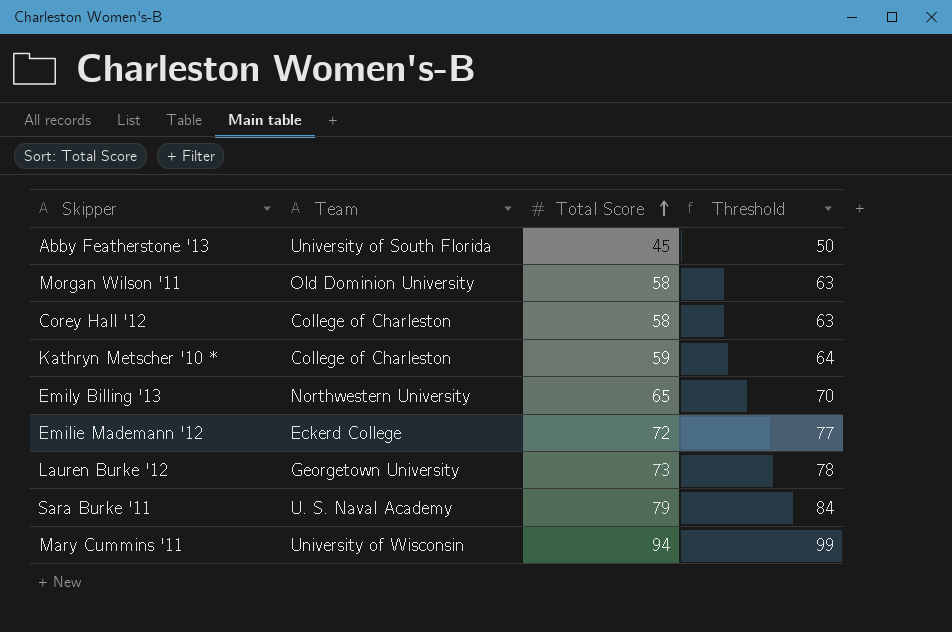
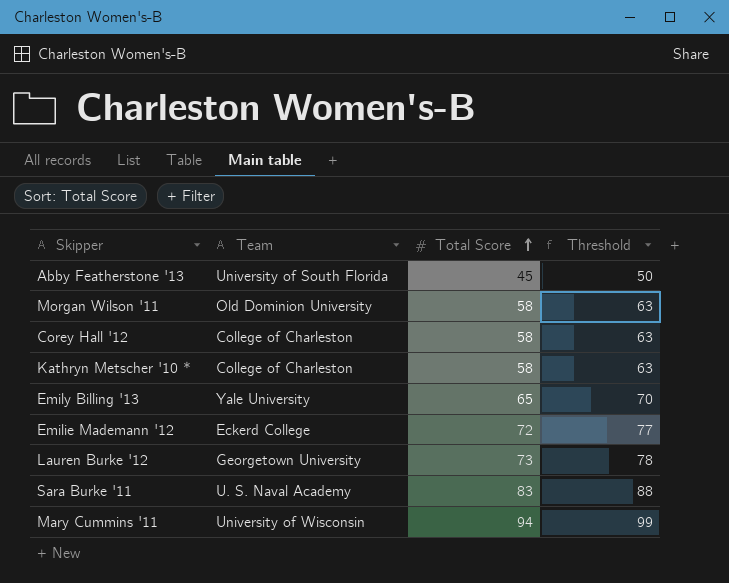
Kathryn Metscher '10 * | Total Score: 59 -> 58
Kathryn Metscher '10 * | Threshold: 64 -> 63
Emily Billing '13 | Team: Northwestern University -> Yale University
Sara Burke '11 | Total Score: 79 -> 83
Sara Burke '11 | Threshold: 84 -> 88

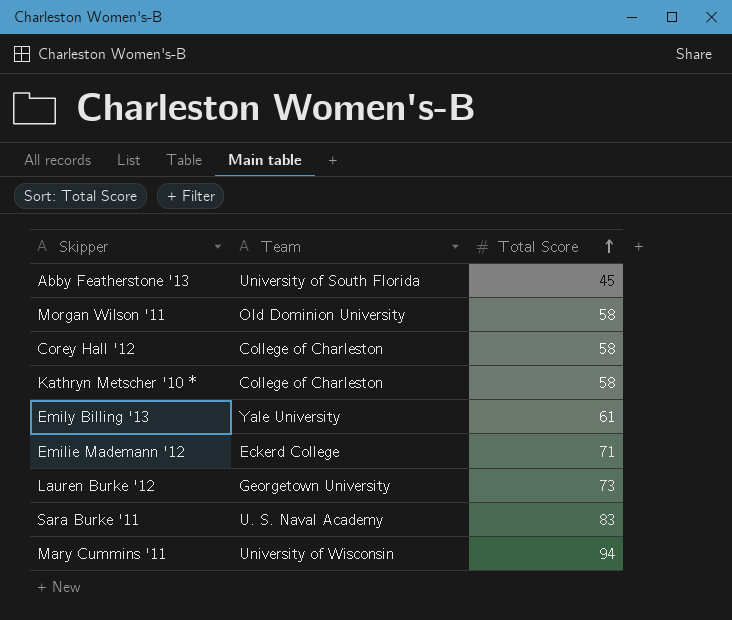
column Threshold | formula: [Total Score] + 5 -> none
Emily Billing '13 | Total Score: 65 -> 61
Emilie Mademann '12 | Total Score: 72 -> 71

